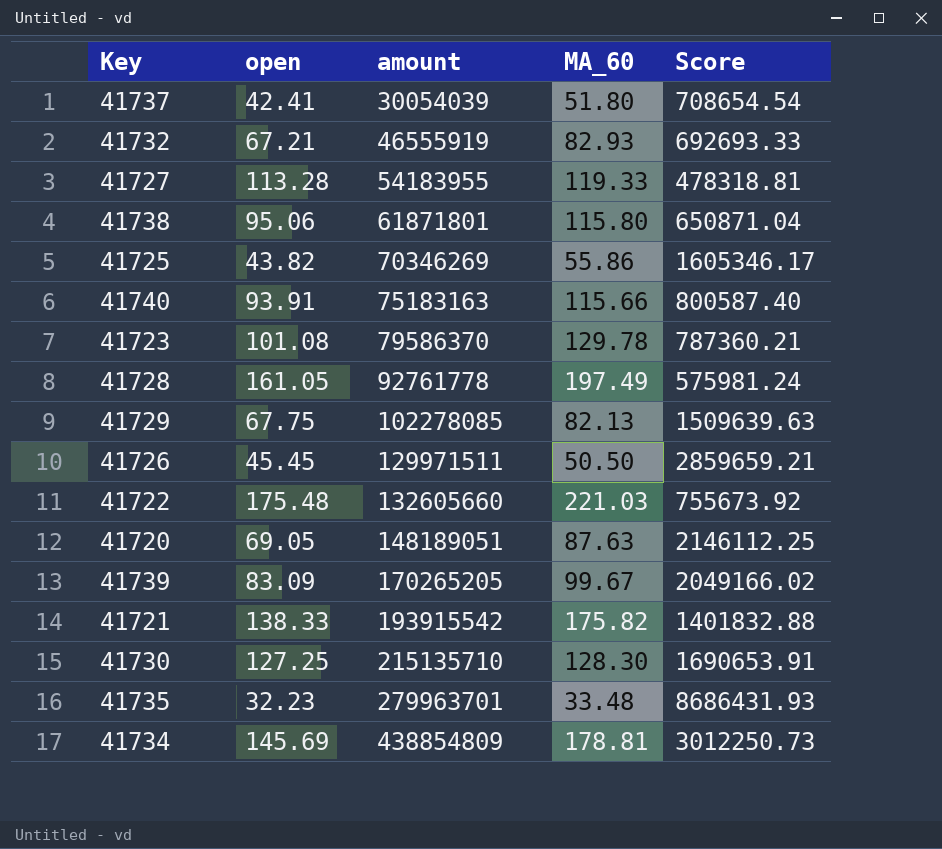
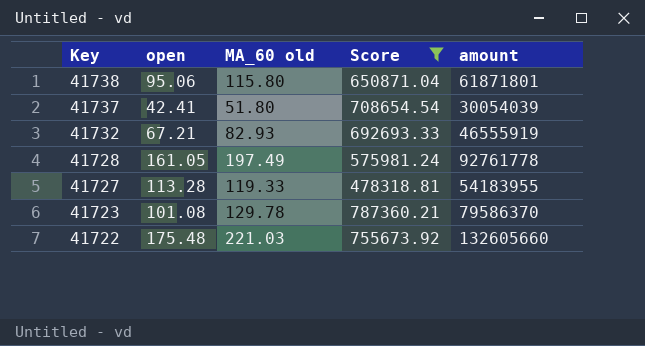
filter: none -> Score <= 787360.21
row order: amount ascending -> Key descending
column name: MA_60 -> MA_60 old
column amount | position: 3 -> 5

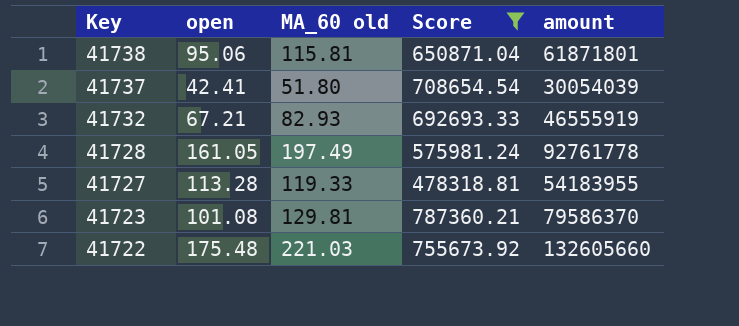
41738 | MA_60 old: 115.80 -> 115.81
41723 | MA_60 old: 129.78 -> 129.81

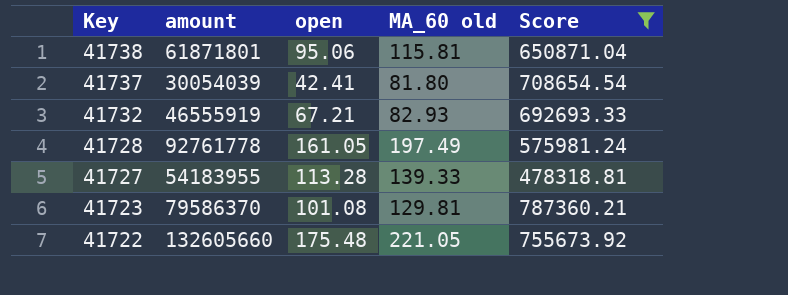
column amount | position: 5 -> 2
41737 | MA_60 old: 51.80 -> 81.80
41727 | MA_60 old: 119.33 -> 139.33
41722 | MA_60 old: 221.03 -> 221.05

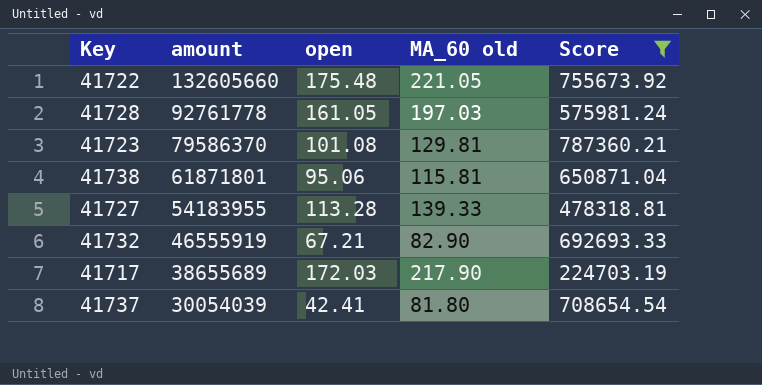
row order: Key descending -> amount descending
41728 | MA_60 old: 197.49 -> 197.03
41732 | MA_60 old: 82.93 -> 82.90
row 41717: none -> 38655689 | 172.03 | 217.90 | 224703.19

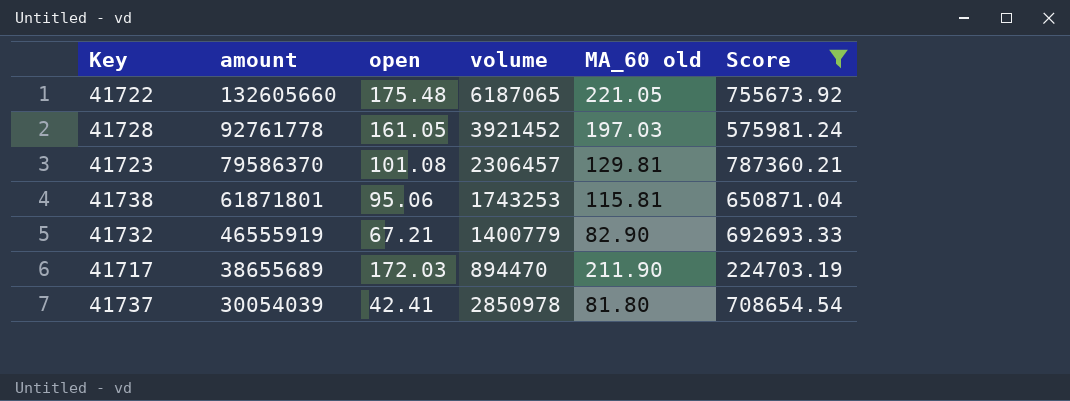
column volume | position: none -> 4
row 41727: 54183955 | 113.28 | 139.33 | 478318.81 -> none
41717 | MA_60 old: 217.90 -> 211.90

